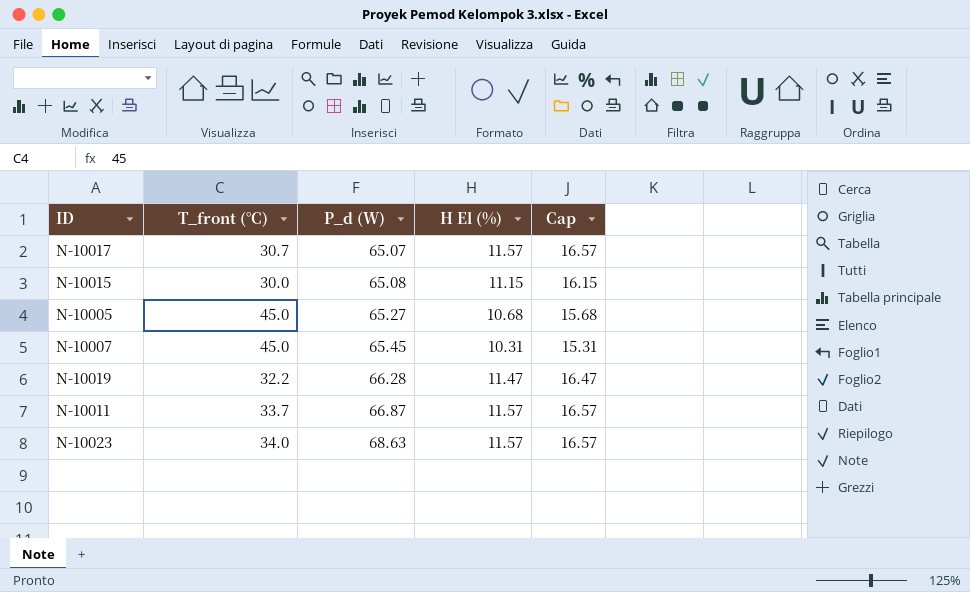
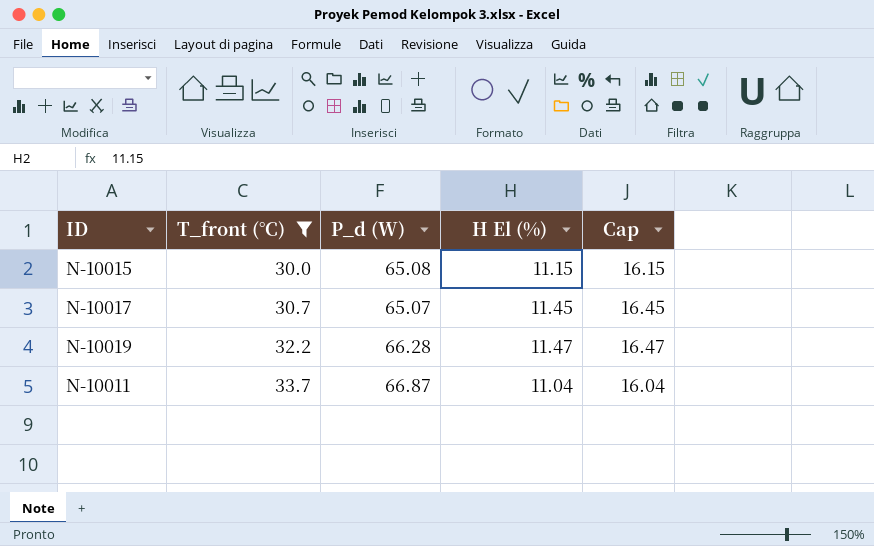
filter: none -> T_front (°C) <= 33.7
row order: P_d (W) ascending -> T_front (°C) ascending
N-10017 | Η El (%): 11.57 -> 11.45
N-10017 | Cap: 16.57 -> 16.45
N-10011 | Η El (%): 11.57 -> 11.04
N-10011 | Cap: 16.57 -> 16.04

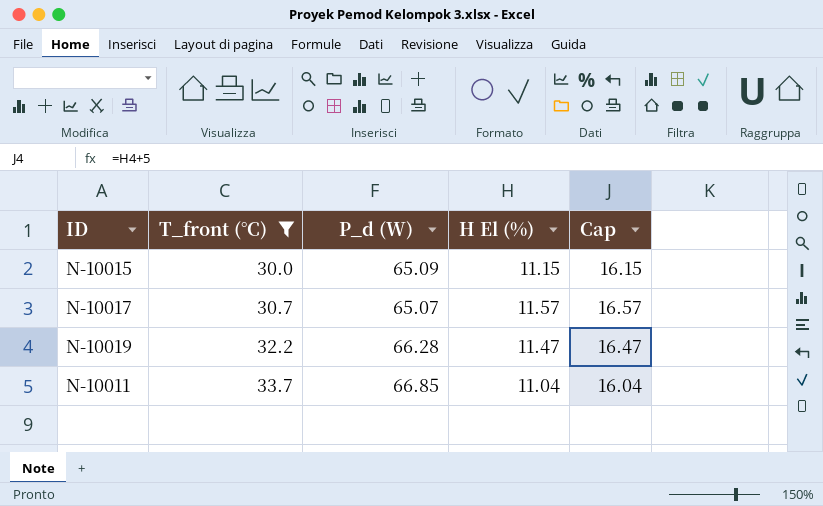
N-10015 | P_d (W): 65.08 -> 65.09
N-10017 | Η El (%): 11.45 -> 11.57
N-10017 | Cap: 16.45 -> 16.57
N-10011 | P_d (W): 66.87 -> 66.85

